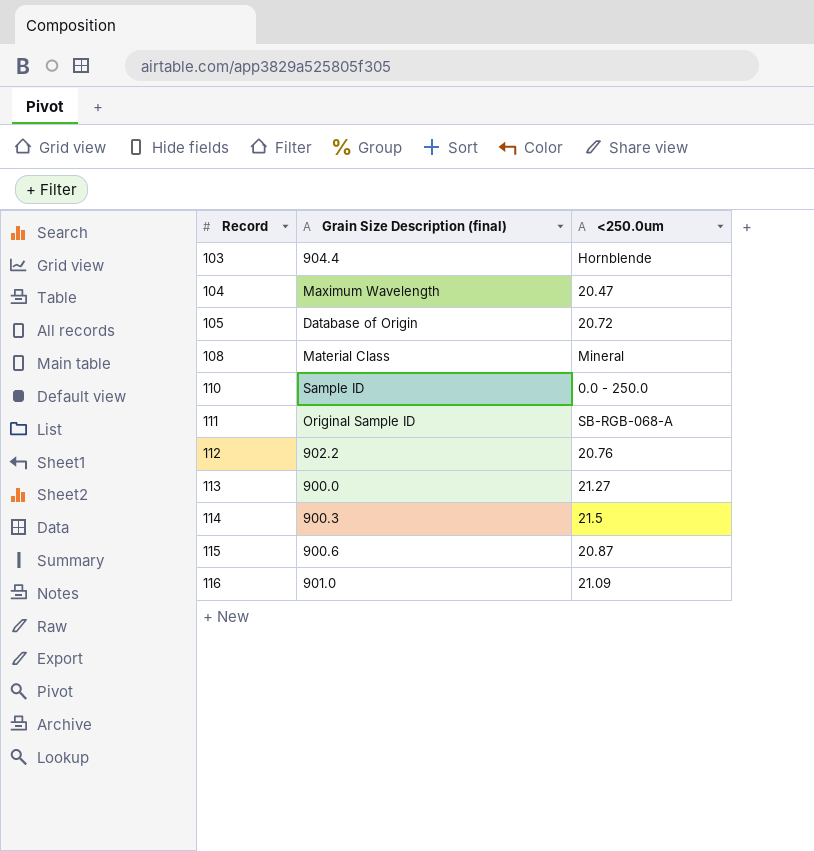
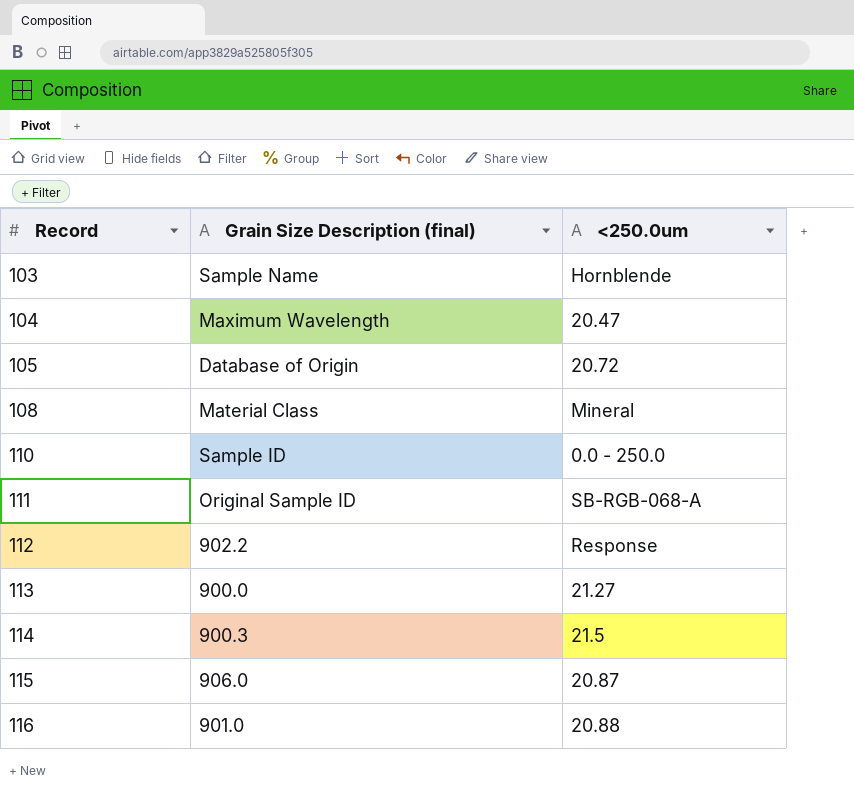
103 | Grain Size Description (final): 904.4 -> Sample Name
112 | <250.0um: 20.76 -> Response
115 | Grain Size Description (final): 900.6 -> 906.0
116 | <250.0um: 21.09 -> 20.88

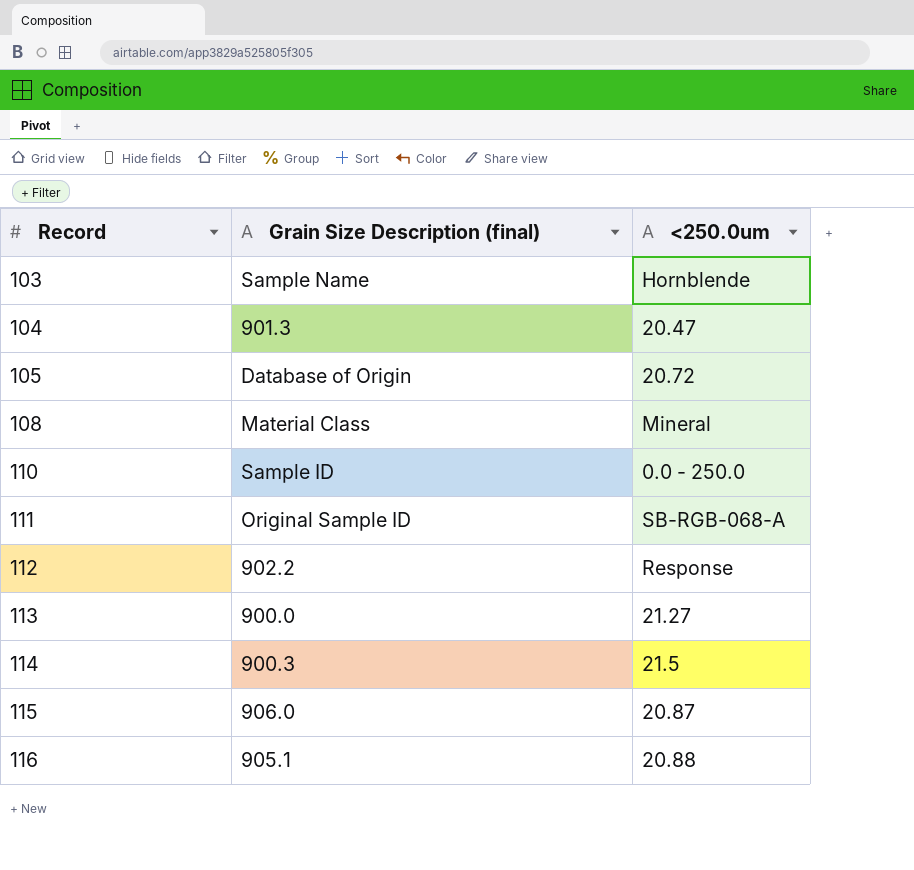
104 | Grain Size Description (final): Maximum Wavelength -> 901.3
116 | Grain Size Description (final): 901.0 -> 905.1

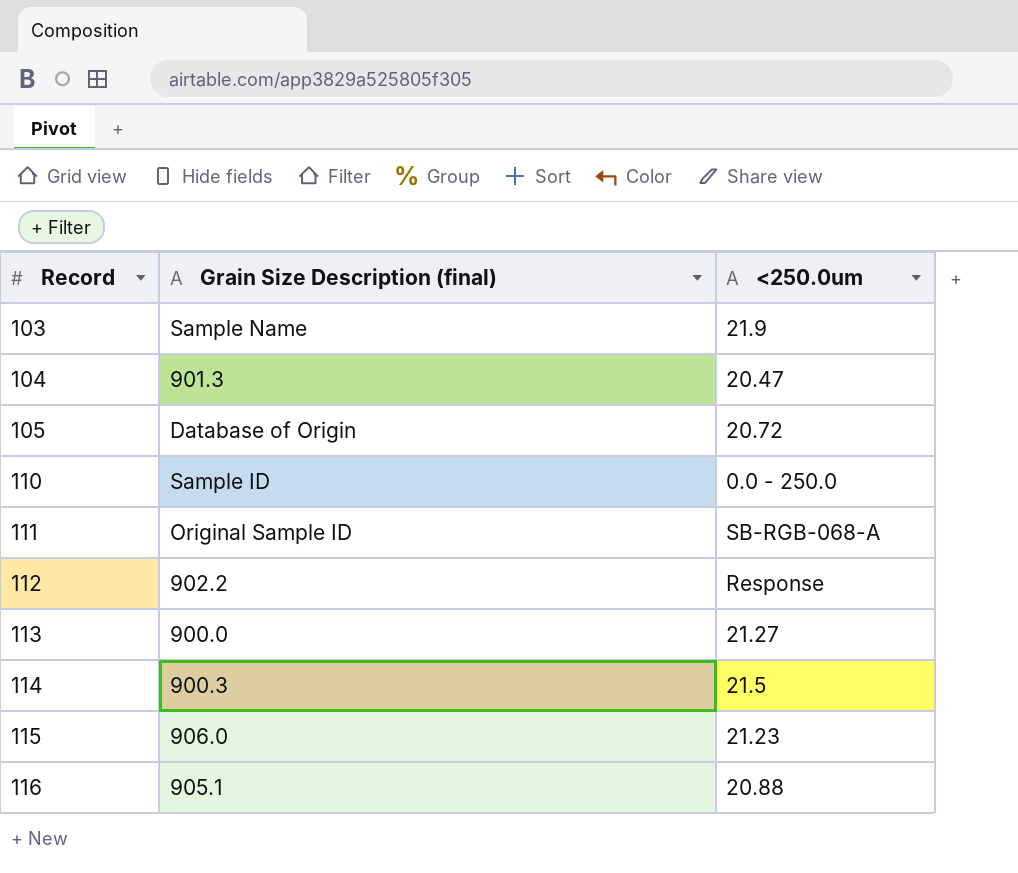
row 108: Material Class | Mineral -> none
103 | <250.0um: Hornblende -> 21.9
115 | <250.0um: 20.87 -> 21.23

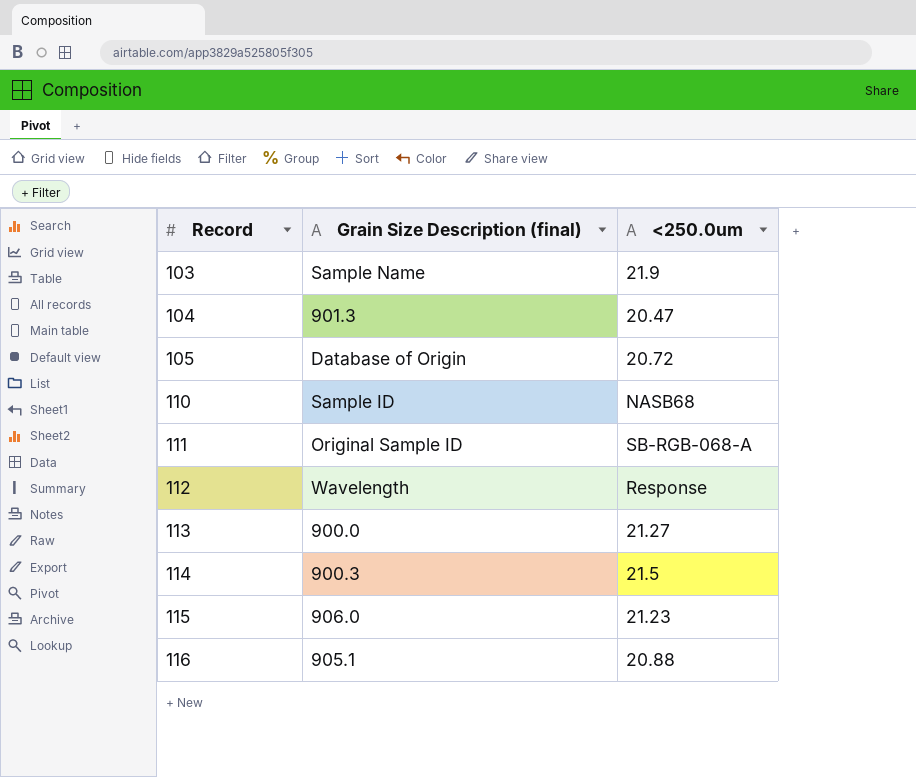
110 | <250.0um: 0.0 - 250.0 -> NASB68
112 | Grain Size Description (final): 902.2 -> Wavelength

